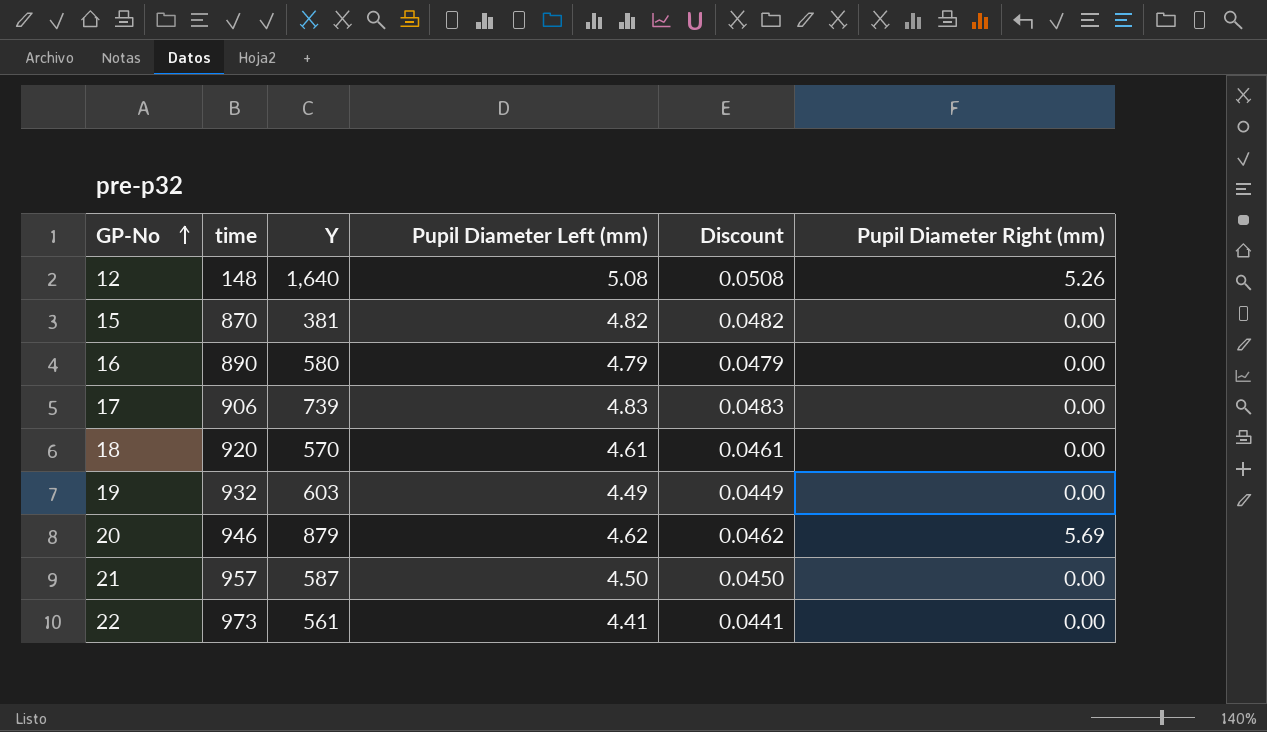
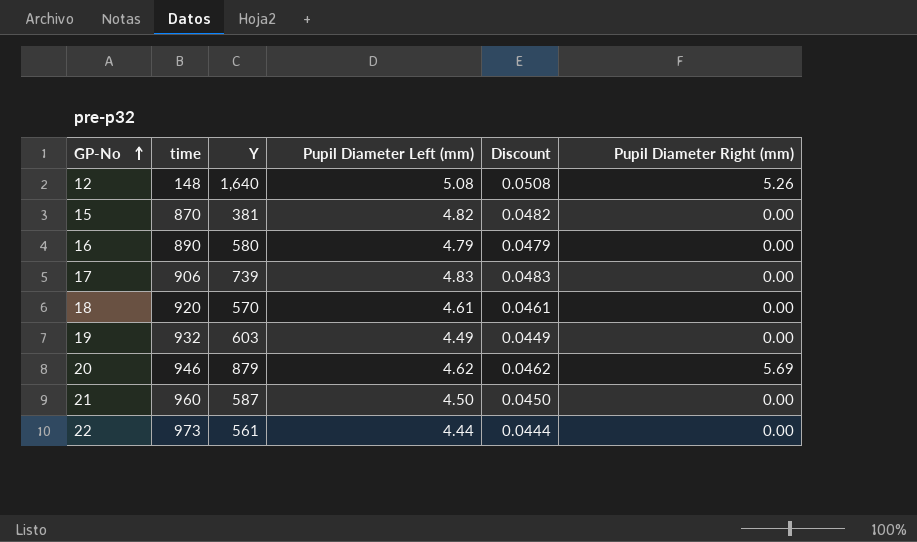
21 | time: 957 -> 960
22 | Pupil Diameter Left (mm): 4.41 -> 4.44
22 | Discount: 0.0441 -> 0.0444

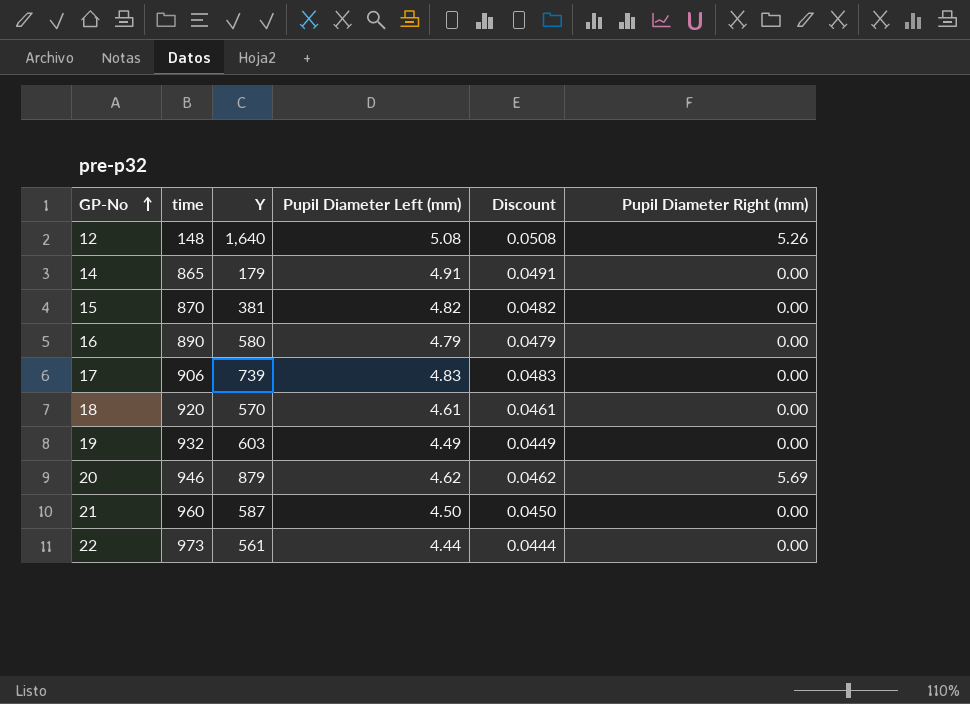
row 14: none -> 865 | 179 | 4.91 | 0.0491 | 0.00

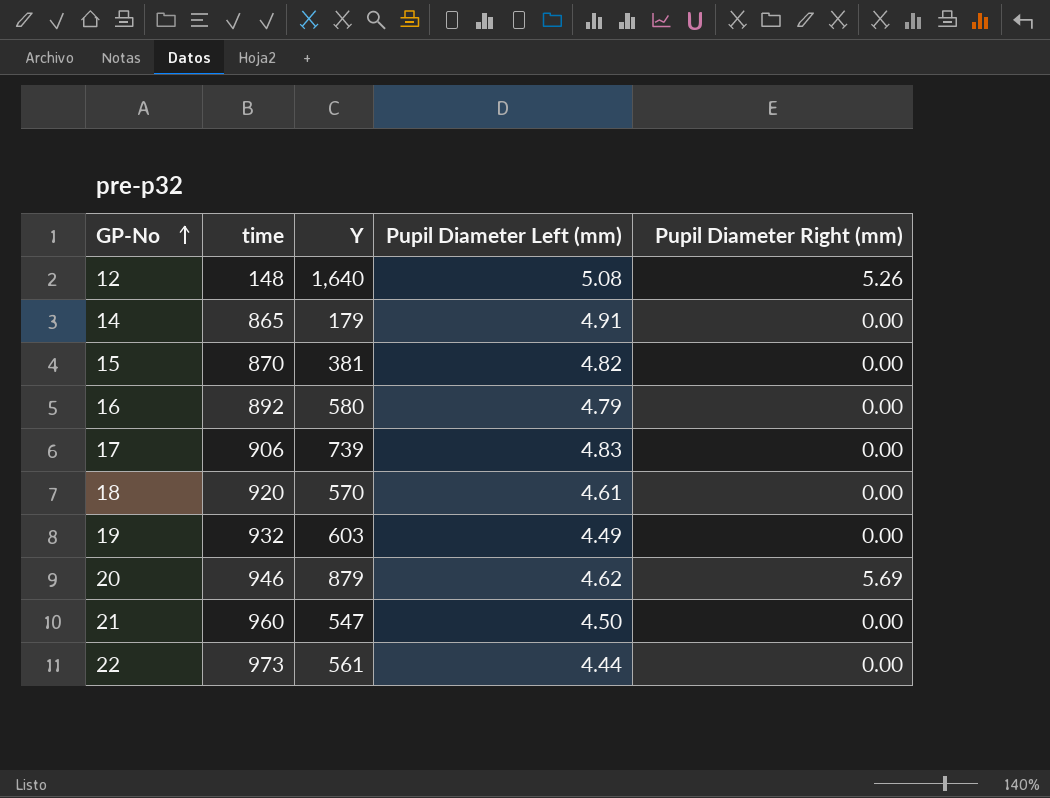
column Discount | formula: [Pupil Diameter Left (mm)] * 0.01 -> none
16 | time: 890 -> 892
21 | Y: 587 -> 547

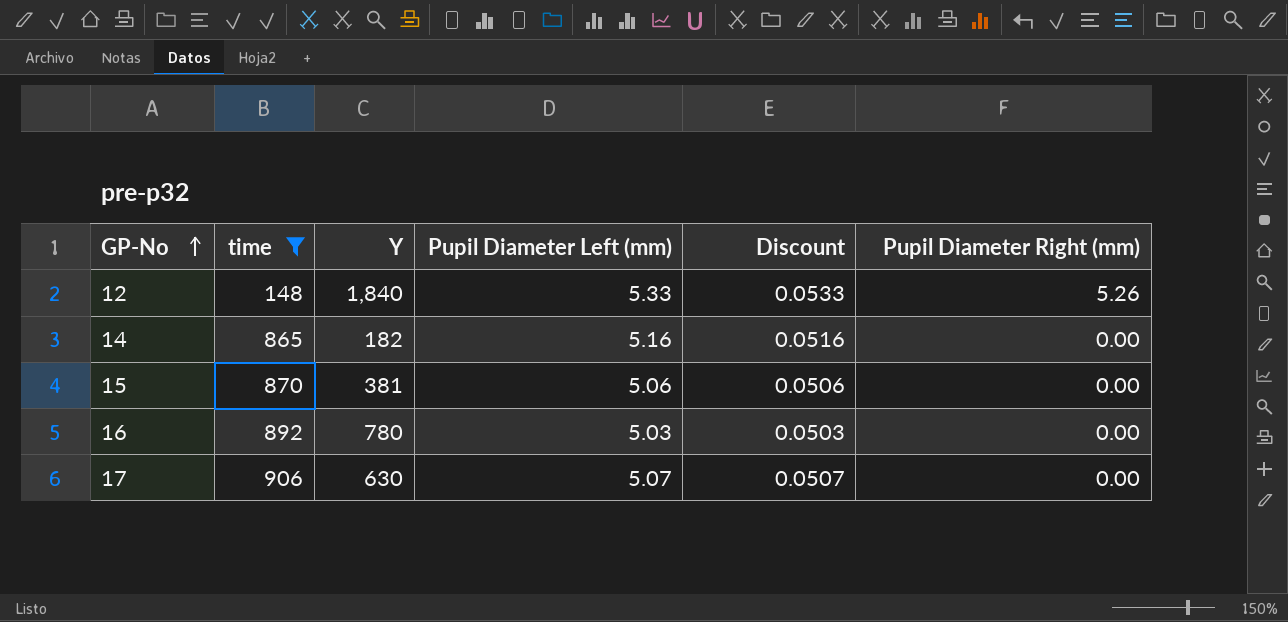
filter: none -> time <= 906
column Discount | formula: none -> [Pupil Diameter Left (mm)] * 0.01
12 | Y: 1,640 -> 1,840
12 | Pupil Diameter Left (mm): 5.08 -> 5.33
14 | Y: 179 -> 182
14 | Pupil Diameter Left (mm): 4.91 -> 5.16
15 | Pupil Diameter Left (mm): 4.82 -> 5.06
16 | Y: 580 -> 780
16 | Pupil Diameter Left (mm): 4.79 -> 5.03
17 | Y: 739 -> 630
17 | Pupil Diameter Left (mm): 4.83 -> 5.07

